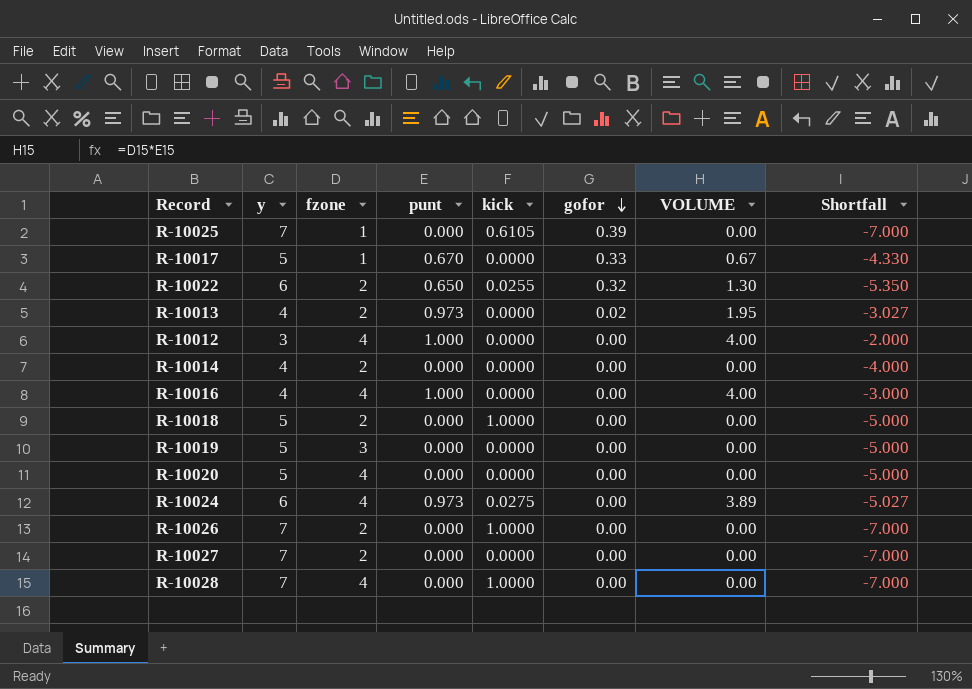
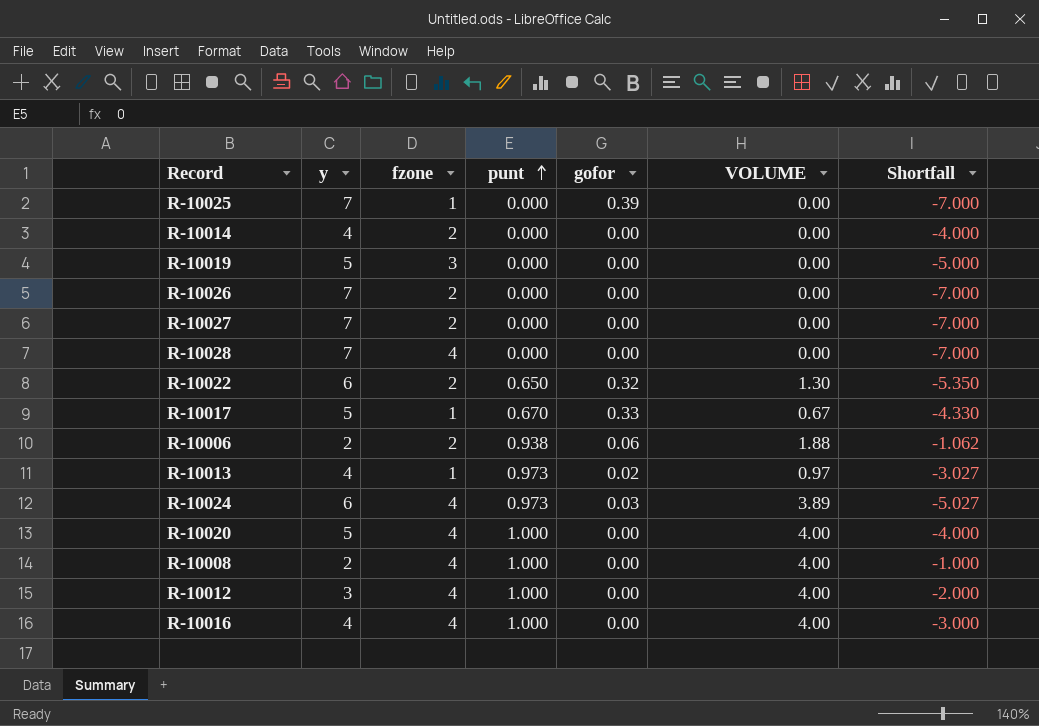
row order: gofor descending -> punt ascending
column kick | position: 5 -> none
row R-10018: 5 | 2 | 0.000 | 1.0000 | 0.00 | 0.00 | -5.000 -> none
row R-10006: none -> 2 | 2 | 0.938 | 0.06 | 1.88 | -1.062
R-10013 | fzone: 2 -> 1
R-10013 | VOLUME: 1.95 -> 0.97
R-10024 | gofor: 0.00 -> 0.03
R-10020 | punt: 0.000 -> 1.000
R-10020 | VOLUME: 0.00 -> 4.00
R-10020 | Shortfall: -5.000 -> -4.000
row R-10008: none -> 2 | 4 | 1.000 | 0.00 | 4.00 | -1.000

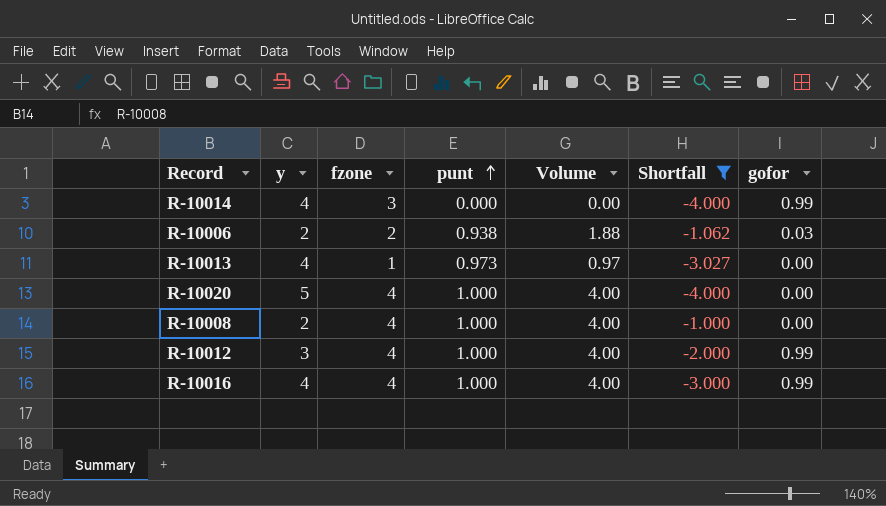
filter: none -> Shortfall >= -4.000
column name: VOLUME -> Volume
column gofor | position: 5 -> 7
R-10014 | fzone: 2 -> 3
R-10014 | gofor: 0.00 -> 0.99
R-10006 | gofor: 0.06 -> 0.03
R-10013 | gofor: 0.02 -> 0.00
R-10012 | gofor: 0.00 -> 0.99
R-10016 | gofor: 0.00 -> 0.99

